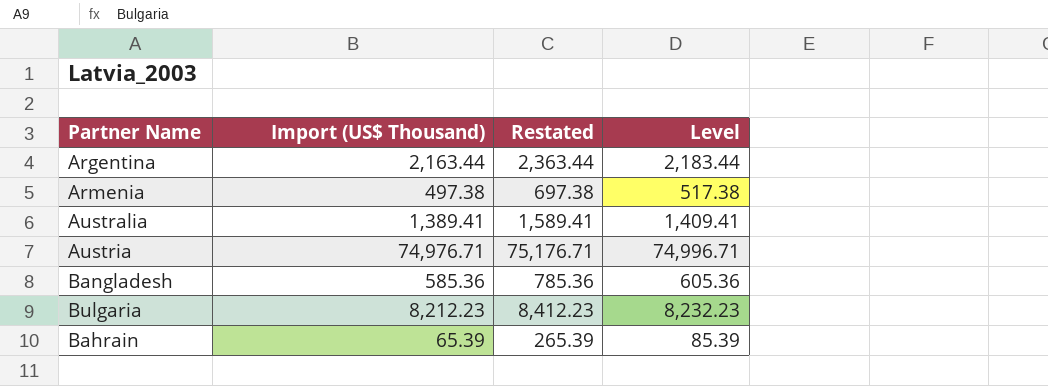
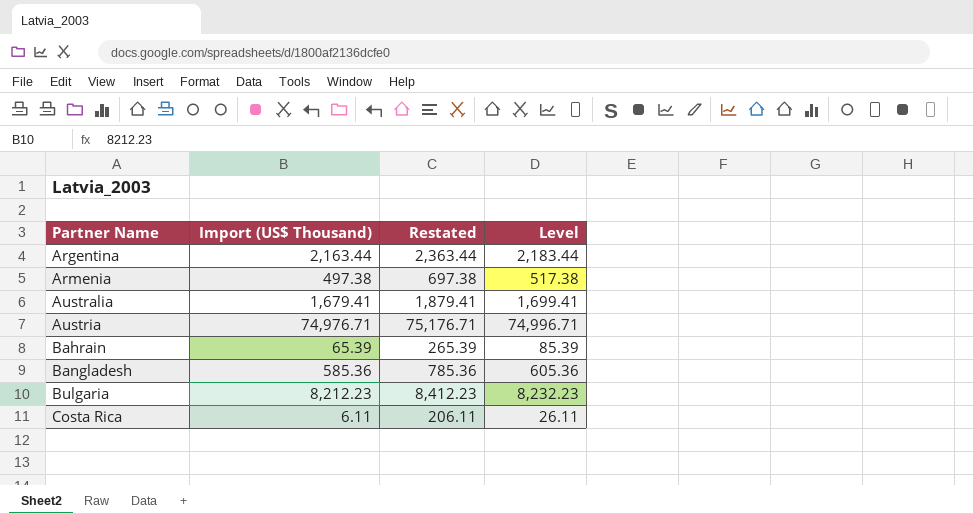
row order: none -> Partner Name ascending
Australia | Import (US$ Thousand): 1,389.41 -> 1,679.41
Australia | Restated: 1,589.41 -> 1,879.41
Australia | Level: 1,409.41 -> 1,699.41
row Costa Rica: none -> 6.11 | 206.11 | 26.11

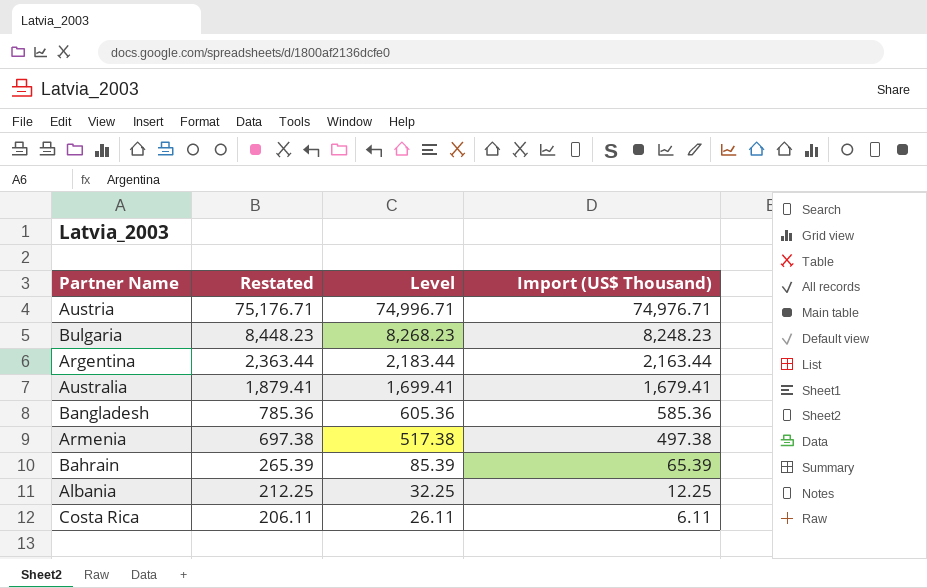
row order: Partner Name ascending -> Restated descending
column Import (US$ Thousand) | position: 2 -> 4
Bulgaria | Restated: 8,412.23 -> 8,448.23
Bulgaria | Level: 8,232.23 -> 8,268.23
Bulgaria | Import (US$ Thousand): 8,212.23 -> 8,248.23
row Albania: none -> 212.25 | 32.25 | 12.25

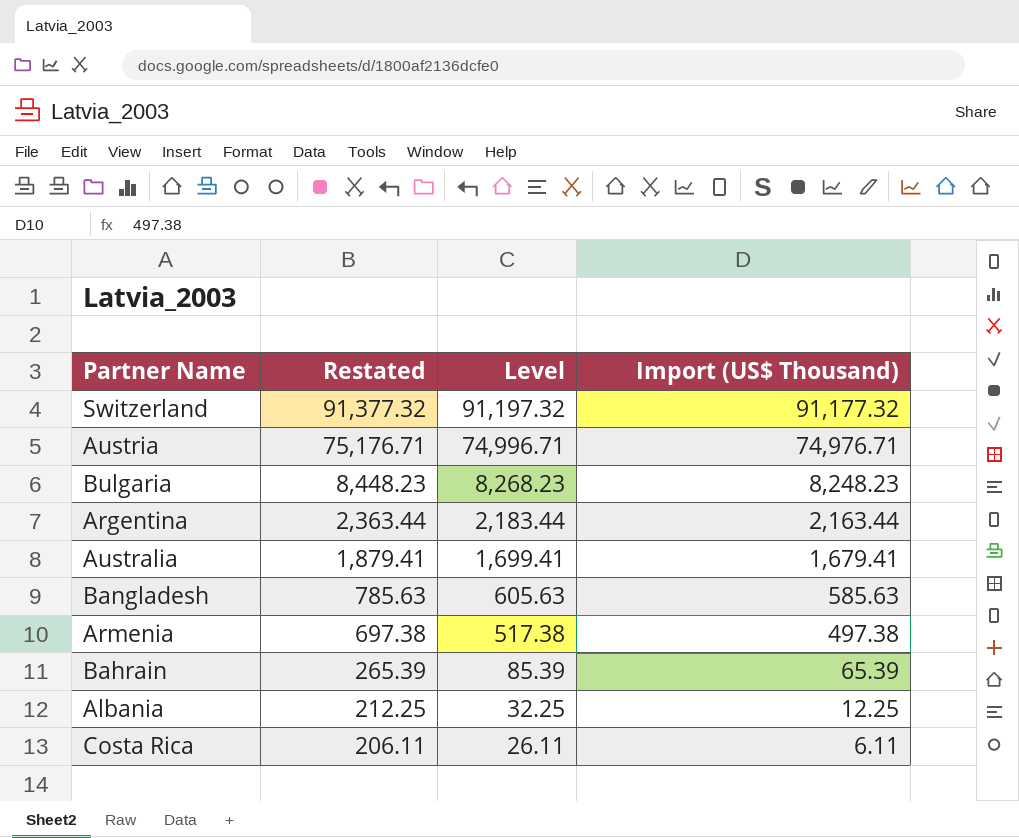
row Switzerland: none -> 91,377.32 | 91,197.32 | 91,177.32
Bangladesh | Restated: 785.36 -> 785.63
Bangladesh | Level: 605.36 -> 605.63
Bangladesh | Import (US$ Thousand): 585.36 -> 585.63

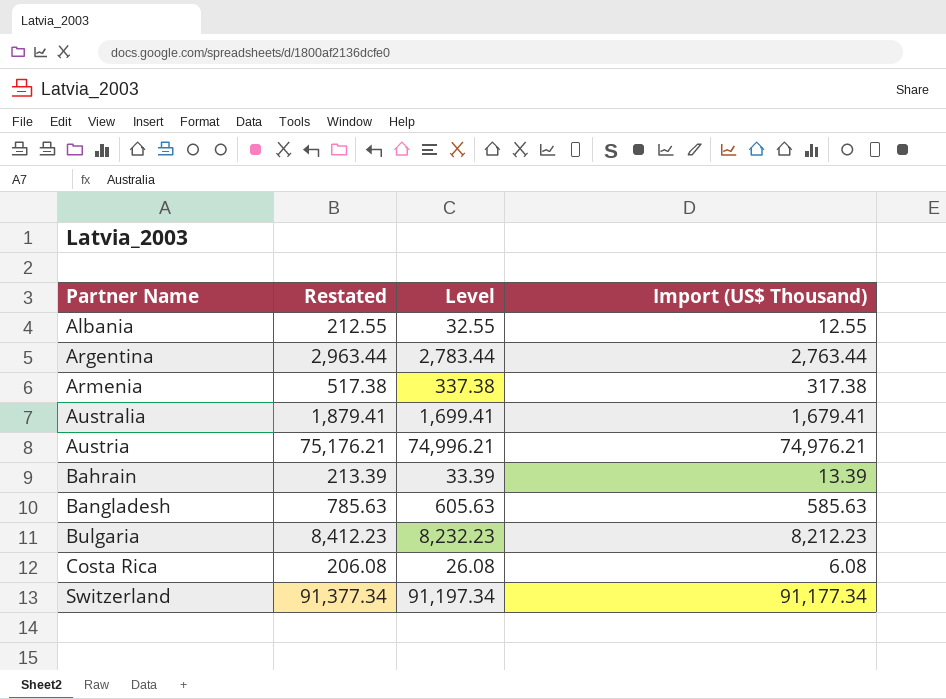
row order: Restated descending -> Partner Name ascending
Albania | Restated: 212.25 -> 212.55
Albania | Level: 32.25 -> 32.55
Albania | Import (US$ Thousand): 12.25 -> 12.55
Argentina | Restated: 2,363.44 -> 2,963.44
Argentina | Level: 2,183.44 -> 2,783.44
Argentina | Import (US$ Thousand): 2,163.44 -> 2,763.44
Armenia | Restated: 697.38 -> 517.38
Armenia | Level: 517.38 -> 337.38
Armenia | Import (US$ Thousand): 497.38 -> 317.38
Austria | Restated: 75,176.71 -> 75,176.21
Austria | Level: 74,996.71 -> 74,996.21
Austria | Import (US$ Thousand): 74,976.71 -> 74,976.21
Bahrain | Restated: 265.39 -> 213.39
Bahrain | Level: 85.39 -> 33.39
Bahrain | Import (US$ Thousand): 65.39 -> 13.39
Bulgaria | Restated: 8,448.23 -> 8,412.23
Bulgaria | Level: 8,268.23 -> 8,232.23
Bulgaria | Import (US$ Thousand): 8,248.23 -> 8,212.23
Costa Rica | Restated: 206.11 -> 206.08
Costa Rica | Level: 26.11 -> 26.08
Costa Rica | Import (US$ Thousand): 6.11 -> 6.08
Switzerland | Restated: 91,377.32 -> 91,377.34
Switzerland | Level: 91,197.32 -> 91,197.34
Switzerland | Import (US$ Thousand): 91,177.32 -> 91,177.34

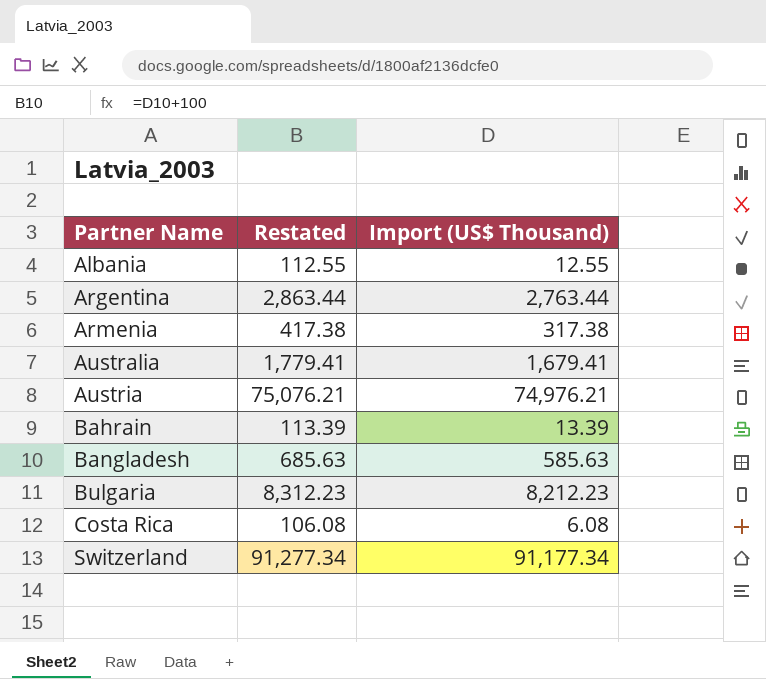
column Level | formula: [Import (US$ Thousand)] + 20 -> none
column Restated | formula: [Import (US$ Thousand)] + 200 -> [Import (US$ Thousand)] + 100

